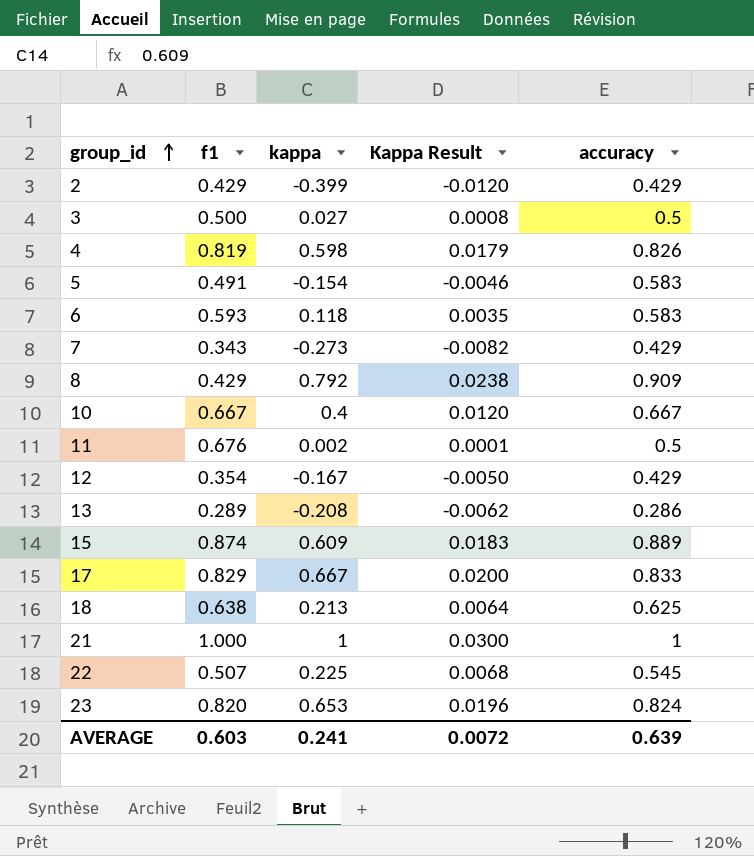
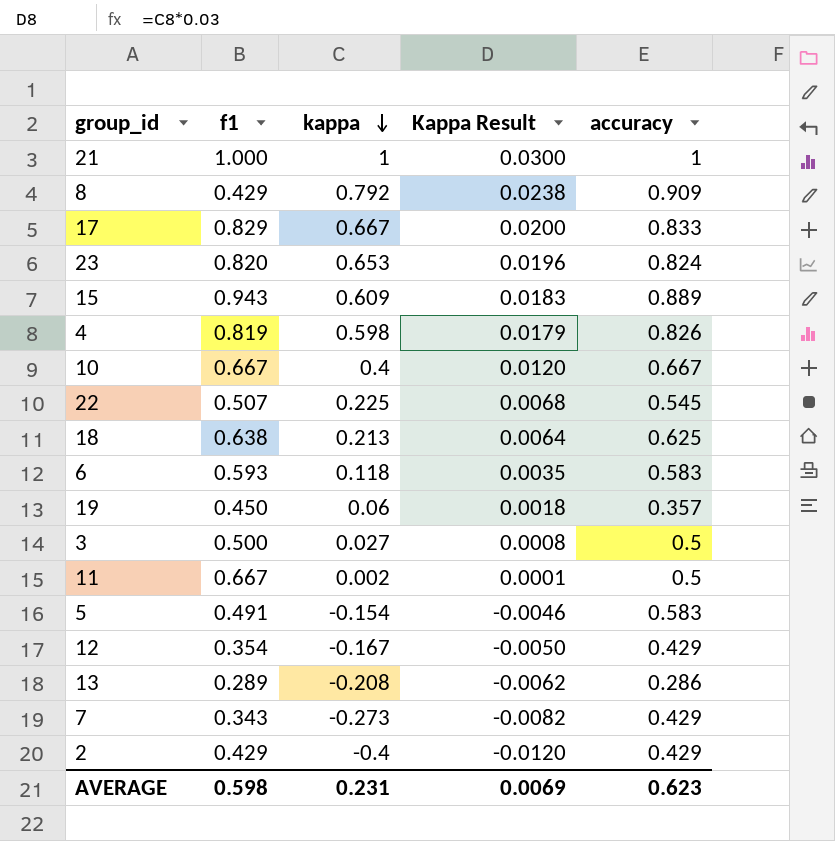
row order: group_id ascending -> kappa descending
15 | f1: 0.874 -> 0.943
row 19: none -> 0.450 | 0.06 | 0.0018 | 0.357
11 | f1: 0.676 -> 0.667
2 | kappa: -0.399 -> -0.4
AVERAGE | f1: 0.603 -> 0.598
AVERAGE | kappa: 0.241 -> 0.231
AVERAGE | Kappa Result: 0.0072 -> 0.0069
AVERAGE | accuracy: 0.639 -> 0.623

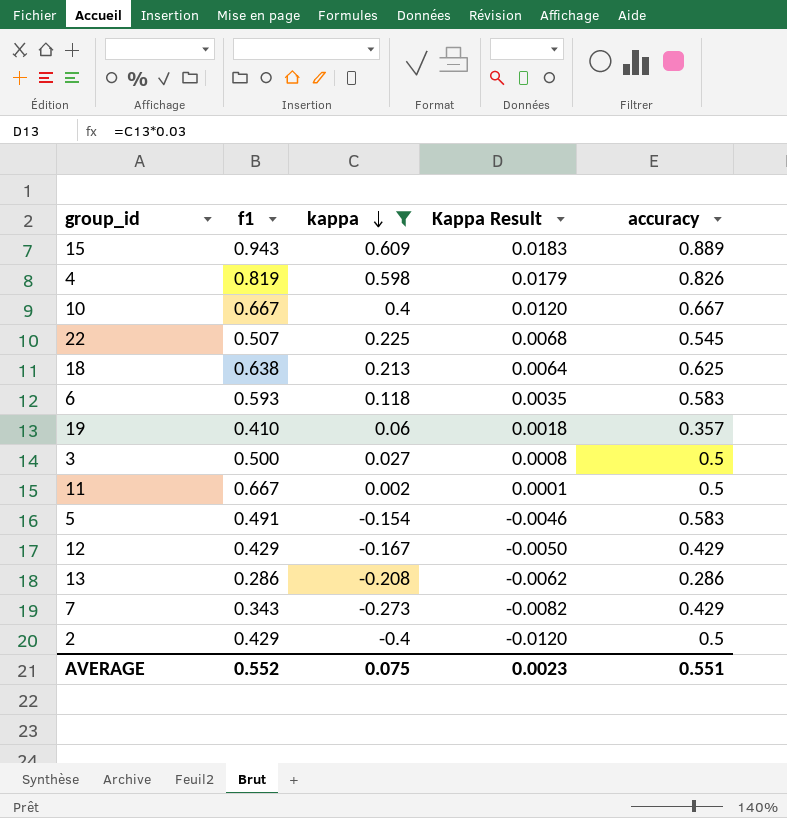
filter: none -> kappa <= 0.609
19 | f1: 0.450 -> 0.410
12 | f1: 0.354 -> 0.429
13 | f1: 0.289 -> 0.286
2 | accuracy: 0.429 -> 0.5
AVERAGE | f1: 0.598 -> 0.552
AVERAGE | kappa: 0.231 -> 0.075
AVERAGE | Kappa Result: 0.0069 -> 0.0023
AVERAGE | accuracy: 0.623 -> 0.551

